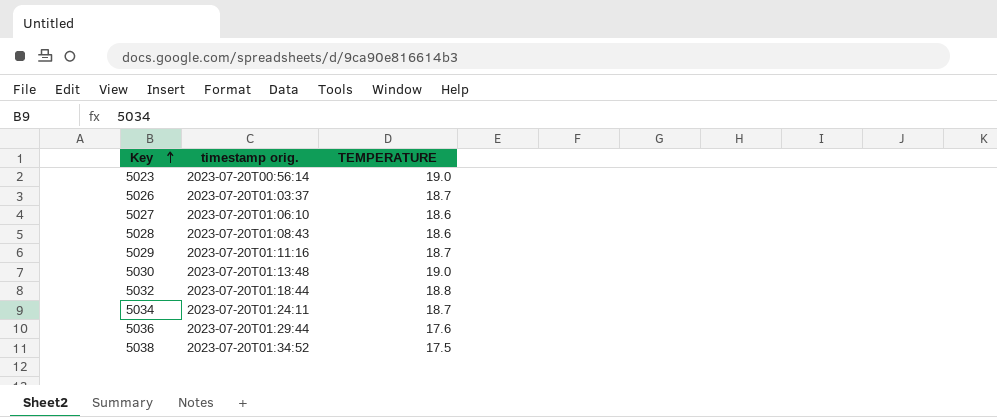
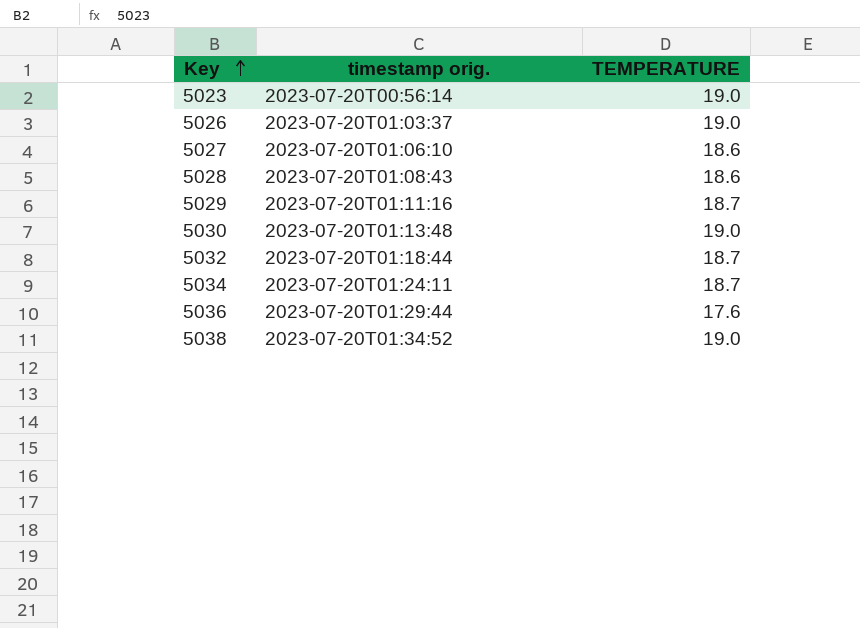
5026 | TEMPERATURE: 18.7 -> 19.0
5032 | TEMPERATURE: 18.8 -> 18.7
5038 | TEMPERATURE: 17.5 -> 19.0

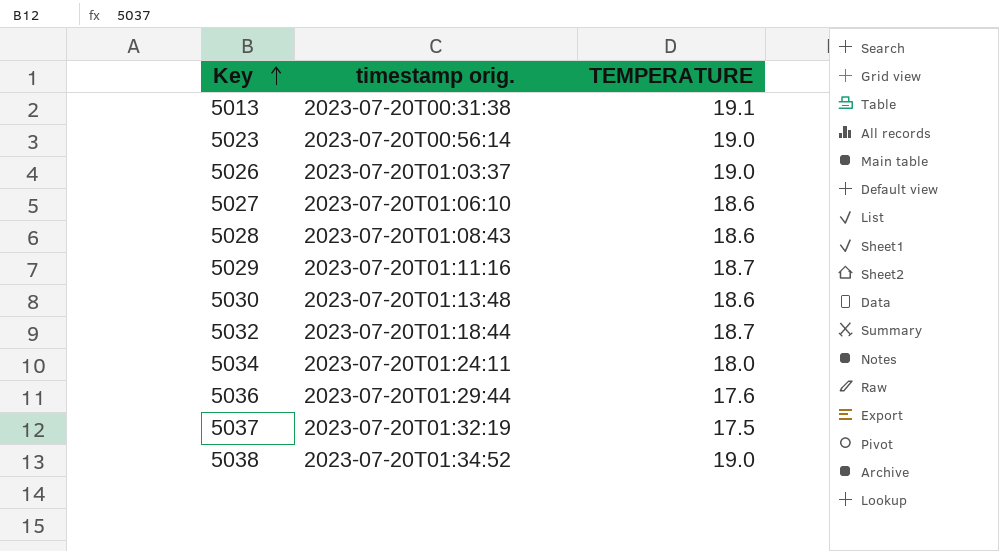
row 5013: none -> 2023-07-20T00:31:38 | 19.1
5030 | TEMPERATURE: 19.0 -> 18.6
5034 | TEMPERATURE: 18.7 -> 18.0
row 5037: none -> 2023-07-20T01:32:19 | 17.5

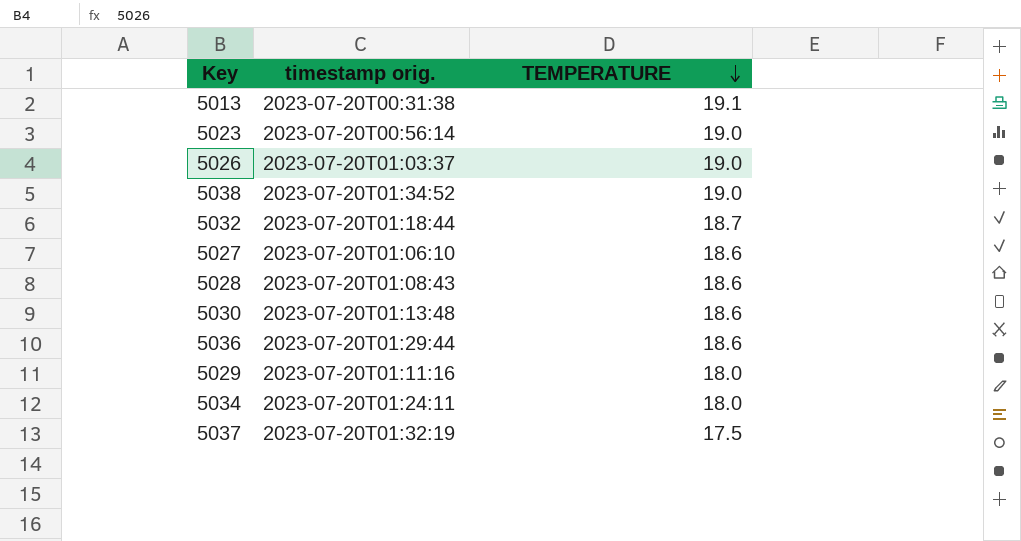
row order: Key ascending -> TEMPERATURE descending
5036 | TEMPERATURE: 17.6 -> 18.6
5029 | TEMPERATURE: 18.7 -> 18.0

